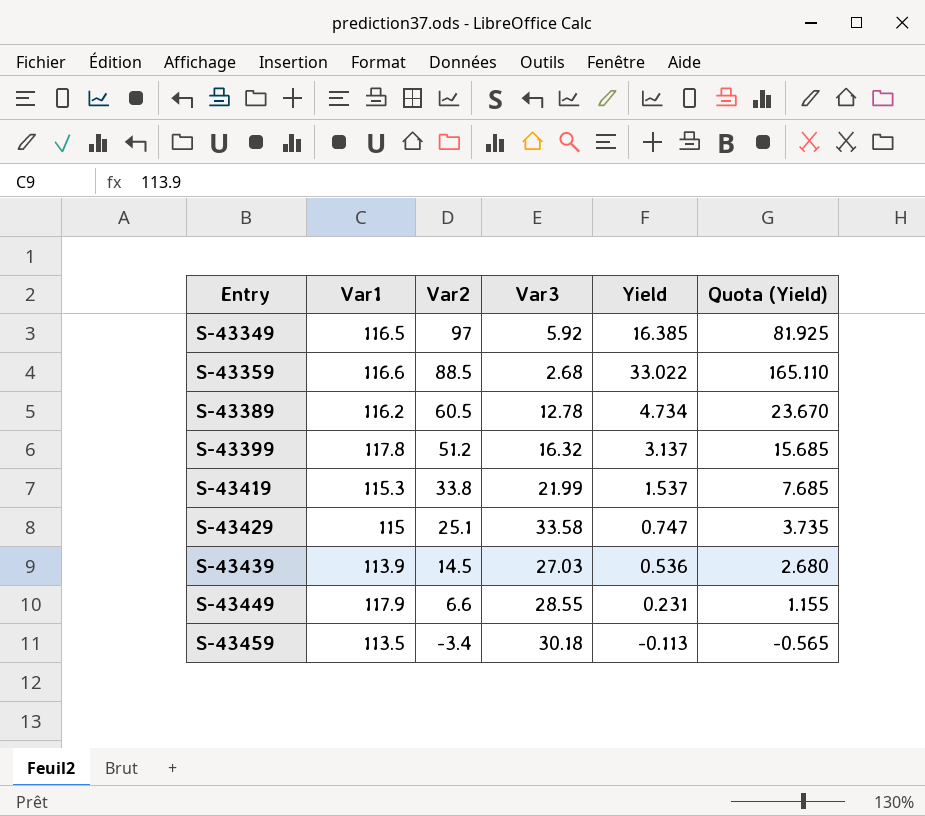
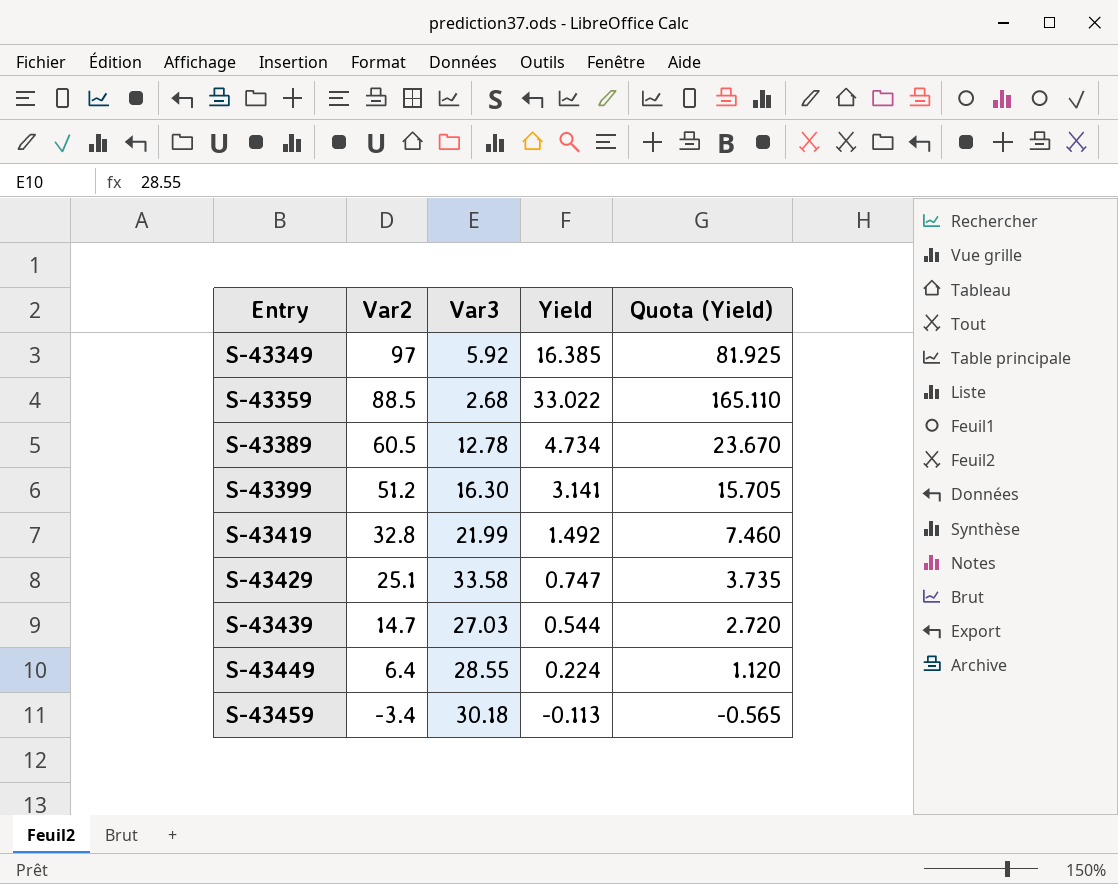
column Var1 | position: 2 -> none
S-43399 | Var3: 16.32 -> 16.30
S-43399 | Yield: 3.137 -> 3.141
S-43399 | Quota (Yield): 15.685 -> 15.705
S-43419 | Var2: 33.8 -> 32.8
S-43419 | Yield: 1.537 -> 1.492
S-43419 | Quota (Yield): 7.685 -> 7.460
S-43439 | Var2: 14.5 -> 14.7
S-43439 | Yield: 0.536 -> 0.544
S-43439 | Quota (Yield): 2.680 -> 2.720
S-43449 | Var2: 6.6 -> 6.4
S-43449 | Yield: 0.231 -> 0.224
S-43449 | Quota (Yield): 1.155 -> 1.120

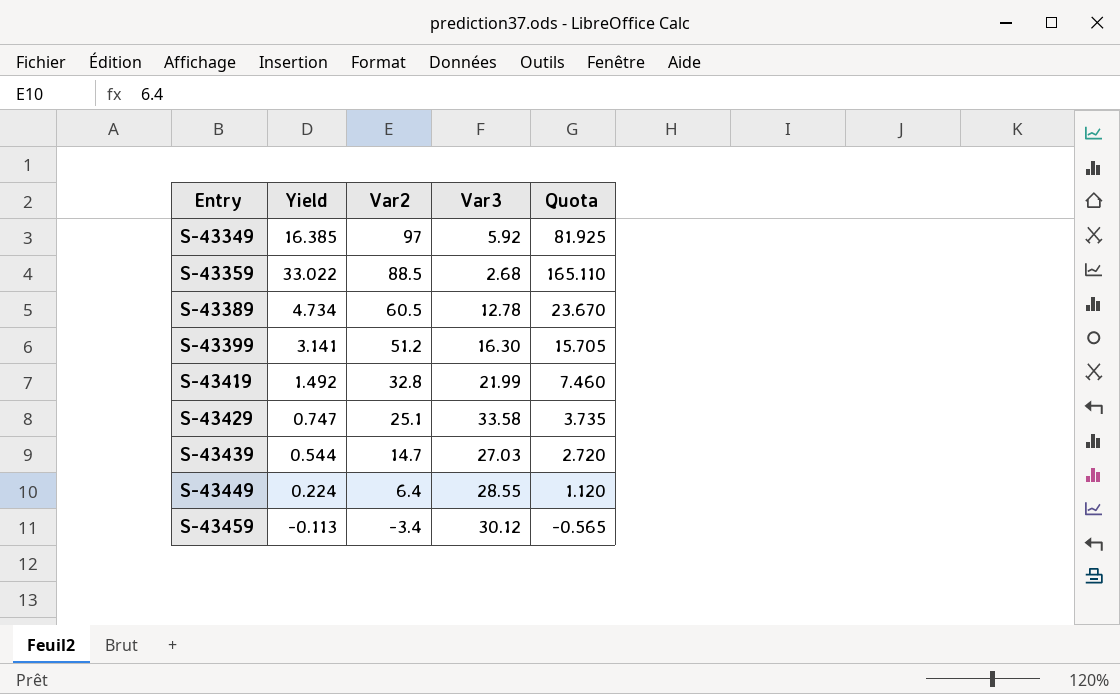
column Yield | position: 4 -> 2
column name: Quota (Yield) -> Quota
S-43459 | Var3: 30.18 -> 30.12

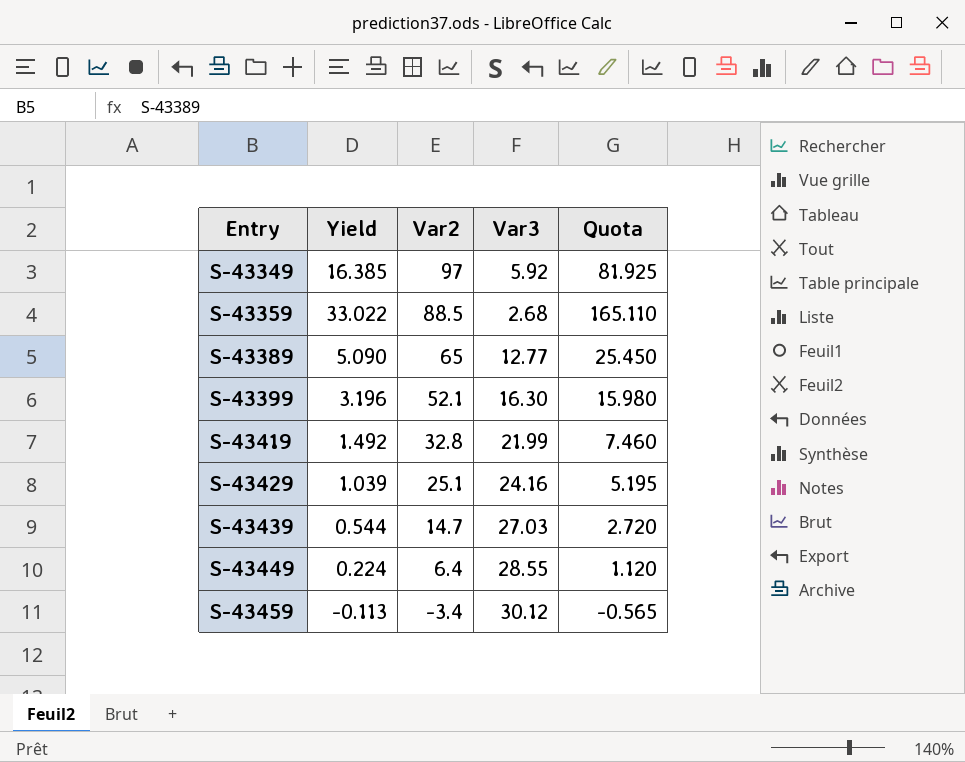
S-43389 | Yield: 4.734 -> 5.090
S-43389 | Var2: 60.5 -> 65
S-43389 | Var3: 12.78 -> 12.77
S-43389 | Quota: 23.670 -> 25.450
S-43399 | Yield: 3.141 -> 3.196
S-43399 | Var2: 51.2 -> 52.1
S-43399 | Quota: 15.705 -> 15.980
S-43429 | Yield: 0.747 -> 1.039
S-43429 | Var3: 33.58 -> 24.16
S-43429 | Quota: 3.735 -> 5.195

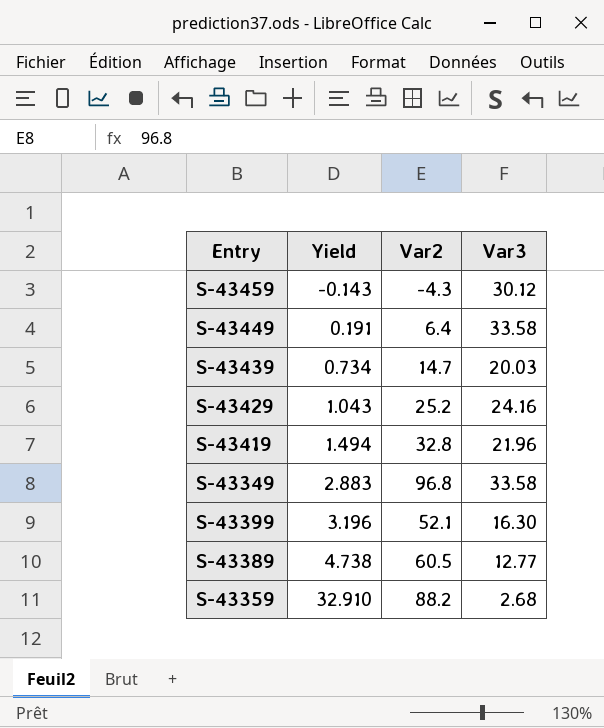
row order: Entry ascending -> Yield ascending
column Quota | formula: [Yield] * 5 -> none
S-43459 | Yield: -0.113 -> -0.143
S-43459 | Var2: -3.4 -> -4.3
S-43449 | Yield: 0.224 -> 0.191
S-43449 | Var3: 28.55 -> 33.58
S-43439 | Yield: 0.544 -> 0.734
S-43439 | Var3: 27.03 -> 20.03
S-43429 | Yield: 1.039 -> 1.043
S-43429 | Var2: 25.1 -> 25.2
S-43419 | Yield: 1.492 -> 1.494
S-43419 | Var3: 21.99 -> 21.96
S-43349 | Yield: 16.385 -> 2.883
S-43349 | Var2: 97 -> 96.8
S-43349 | Var3: 5.92 -> 33.58
S-43389 | Yield: 5.090 -> 4.738
S-43389 | Var2: 65 -> 60.5
S-43359 | Yield: 33.022 -> 32.910
S-43359 | Var2: 88.5 -> 88.2

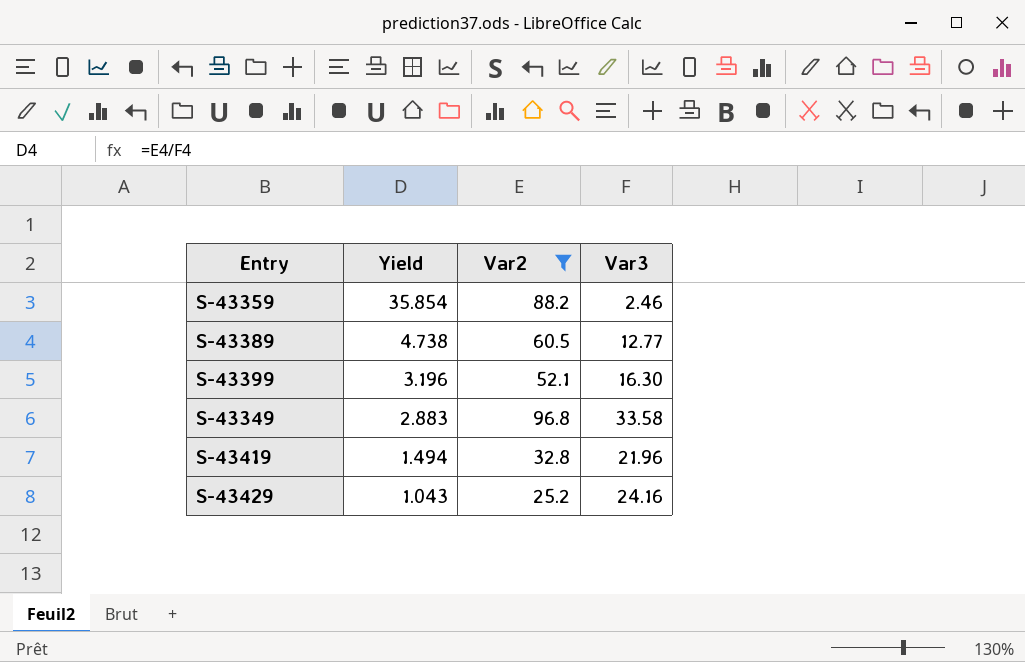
filter: none -> Var2 >= 25.2
row order: Yield ascending -> Yield descending
S-43359 | Yield: 32.910 -> 35.854
S-43359 | Var3: 2.68 -> 2.46

